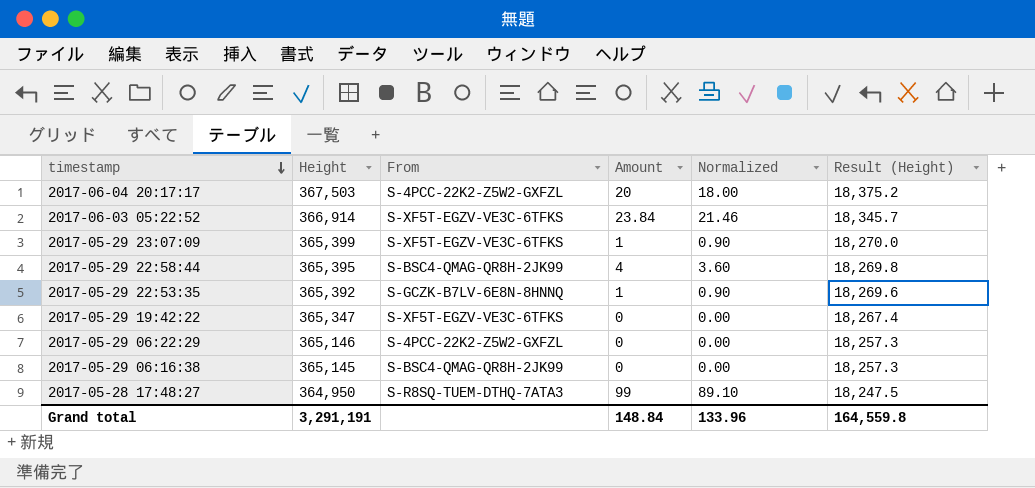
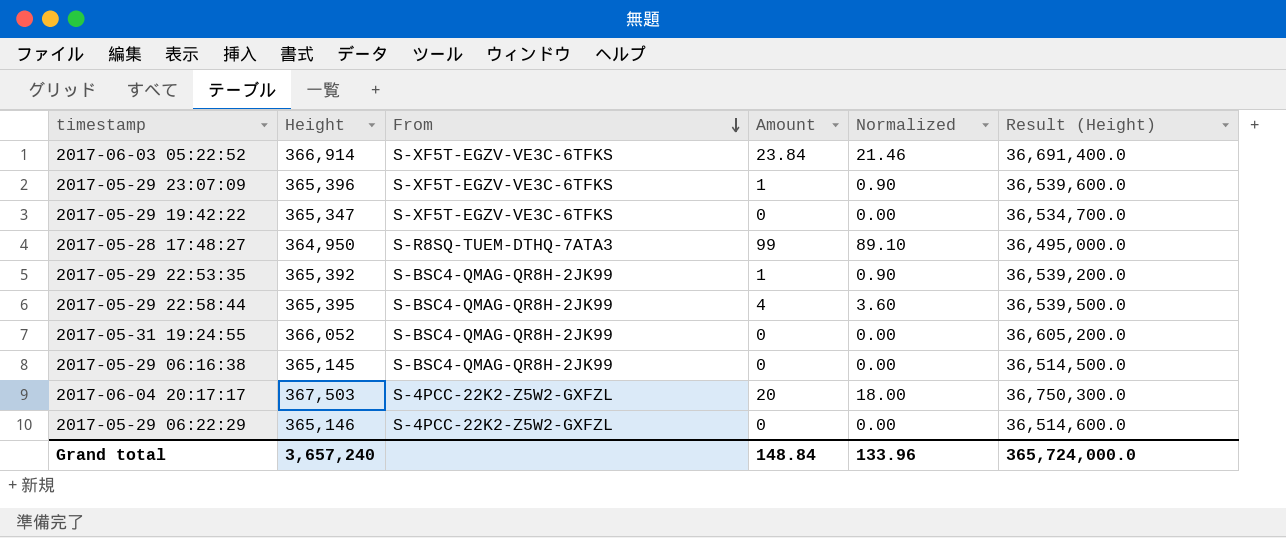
row order: timestamp descending -> From descending
column Result (Height) | formula: [Height] * 0.05 -> [Height] * 100
2017-05-29 23:07:09 | Height: 365,399 -> 365,396
2017-05-29 22:53:35 | From: S-GCZK-B7LV-6E8N-8HNNQ -> S-BSC4-QMAG-QR8H-2JK99
row 2017-05-31 19:24:55: none -> 366,052 | S-BSC4-QMAG-QR8H-2JK99 | 0 | 0.00 | 36,605,200.0
Grand total | Height: 3,291,191 -> 3,657,240
Grand total | Result (Height): 164,559.8 -> 365,724,000.0

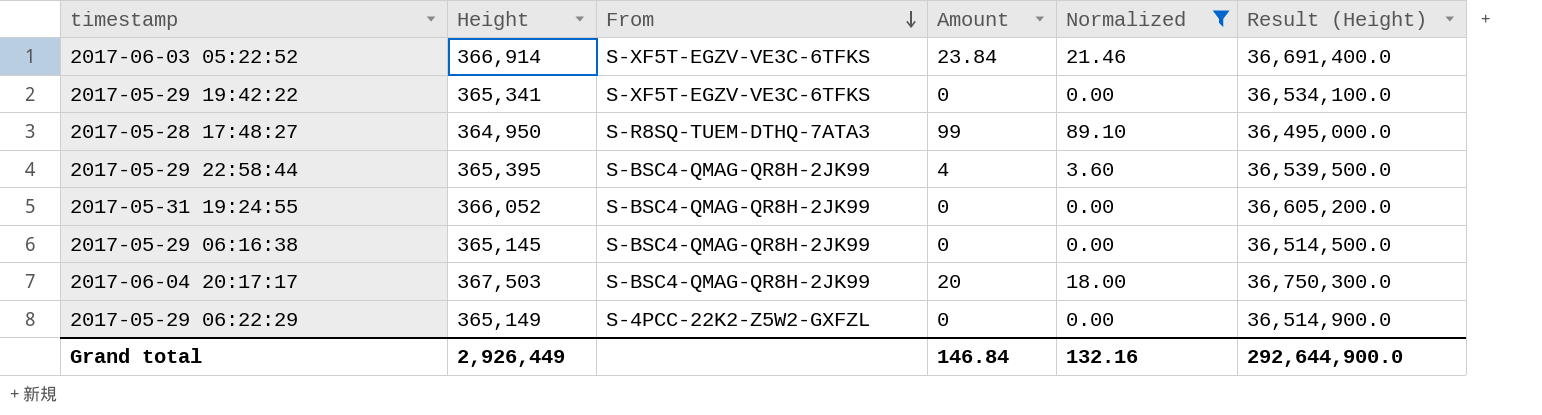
filter: none -> Normalized != 0.90
2017-05-29 19:42:22 | Height: 365,347 -> 365,341
2017-05-29 19:42:22 | Result (Height): 36,534,700.0 -> 36,534,100.0
2017-06-04 20:17:17 | From: S-4PCC-22K2-Z5W2-GXFZL -> S-BSC4-QMAG-QR8H-2JK99
2017-05-29 06:22:29 | Height: 365,146 -> 365,149
2017-05-29 06:22:29 | Result (Height): 36,514,600.0 -> 36,514,900.0
Grand total | Height: 3,657,240 -> 2,926,449
Grand total | Amount: 148.84 -> 146.84
Grand total | Normalized: 133.96 -> 132.16
Grand total | Result (Height): 365,724,000.0 -> 292,644,900.0

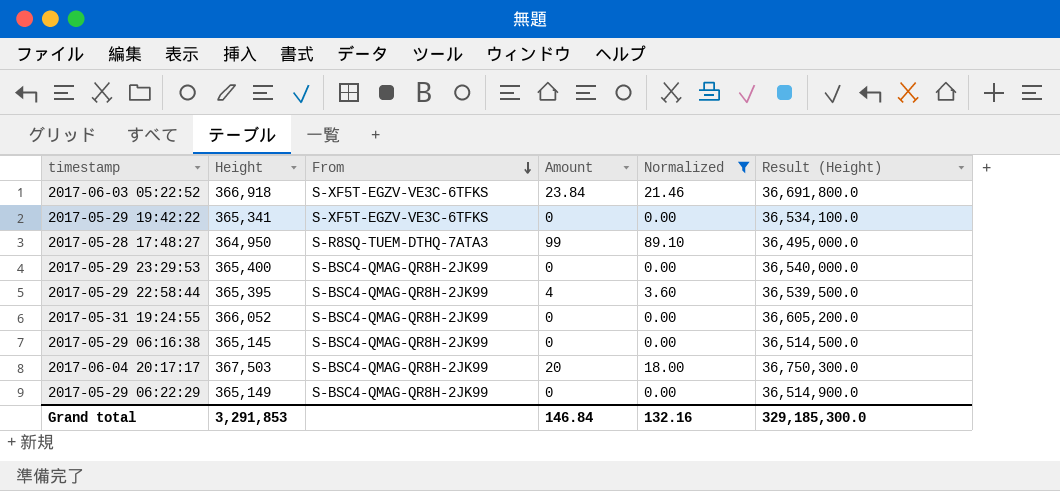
2017-06-03 05:22:52 | Height: 366,914 -> 366,918
2017-06-03 05:22:52 | Result (Height): 36,691,400.0 -> 36,691,800.0
row 2017-05-29 23:29:53: none -> 365,400 | S-BSC4-QMAG-QR8H-2JK99 | 0 | 0.00 | 36,540,000.0
2017-05-29 06:22:29 | From: S-4PCC-22K2-Z5W2-GXFZL -> S-BSC4-QMAG-QR8H-2JK99
Grand total | Height: 2,926,449 -> 3,291,853
Grand total | Result (Height): 292,644,900.0 -> 329,185,300.0

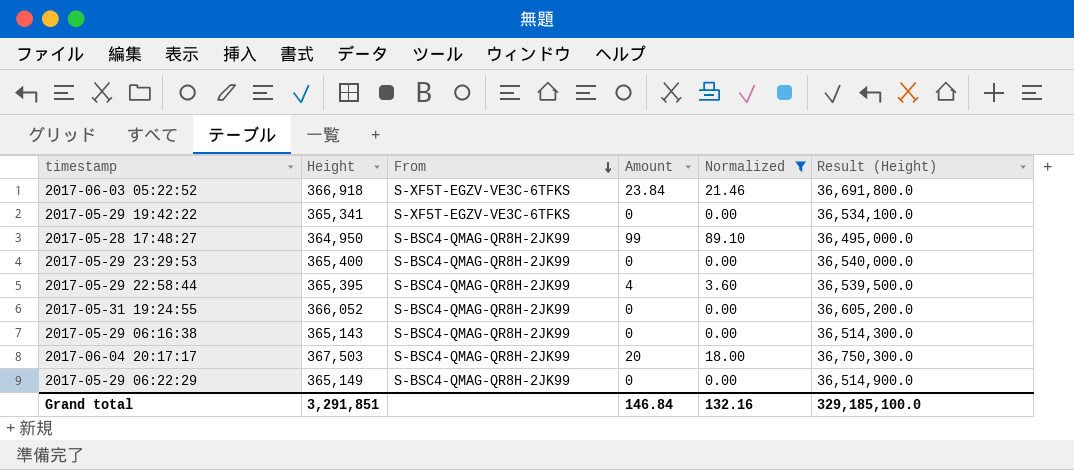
2017-05-28 17:48:27 | From: S-R8SQ-TUEM-DTHQ-7ATA3 -> S-BSC4-QMAG-QR8H-2JK99
2017-05-29 06:16:38 | Height: 365,145 -> 365,143
2017-05-29 06:16:38 | Result (Height): 36,514,500.0 -> 36,514,300.0
Grand total | Height: 3,291,853 -> 3,291,851
Grand total | Result (Height): 329,185,300.0 -> 329,185,100.0

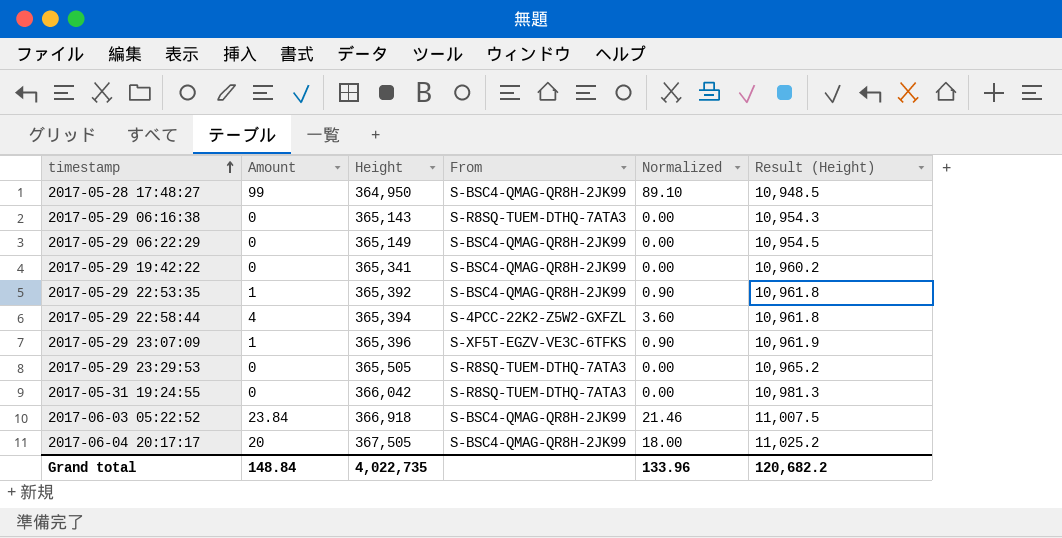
filter: Normalized != 0.90 -> none
row order: From descending -> timestamp ascending
column Amount | position: 4 -> 2
column Result (Height) | formula: [Height] * 100 -> [Height] * 0.03
2017-05-29 06:16:38 | From: S-BSC4-QMAG-QR8H-2JK99 -> S-R8SQ-TUEM-DTHQ-7ATA3
2017-05-29 19:42:22 | From: S-XF5T-EGZV-VE3C-6TFKS -> S-BSC4-QMAG-QR8H-2JK99
2017-05-29 22:58:44 | Height: 365,395 -> 365,394
2017-05-29 22:58:44 | From: S-BSC4-QMAG-QR8H-2JK99 -> S-4PCC-22K2-Z5W2-GXFZL
2017-05-29 23:29:53 | Height: 365,400 -> 365,505
2017-05-29 23:29:53 | From: S-BSC4-QMAG-QR8H-2JK99 -> S-R8SQ-TUEM-DTHQ-7ATA3
2017-05-31 19:24:55 | Height: 366,052 -> 366,042
2017-05-31 19:24:55 | From: S-BSC4-QMAG-QR8H-2JK99 -> S-R8SQ-TUEM-DTHQ-7ATA3
2017-06-03 05:22:52 | From: S-XF5T-EGZV-VE3C-6TFKS -> S-BSC4-QMAG-QR8H-2JK99
2017-06-04 20:17:17 | Height: 367,503 -> 367,505
Grand total | Amount: 146.84 -> 148.84
Grand total | Height: 3,291,851 -> 4,022,735
Grand total | Normalized: 132.16 -> 133.96
Grand total | Result (Height): 329,185,100.0 -> 120,682.2

